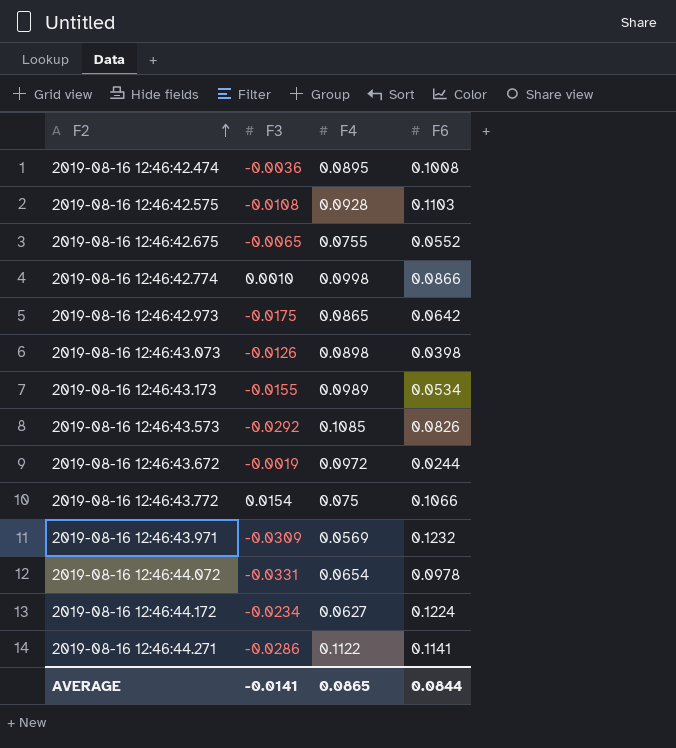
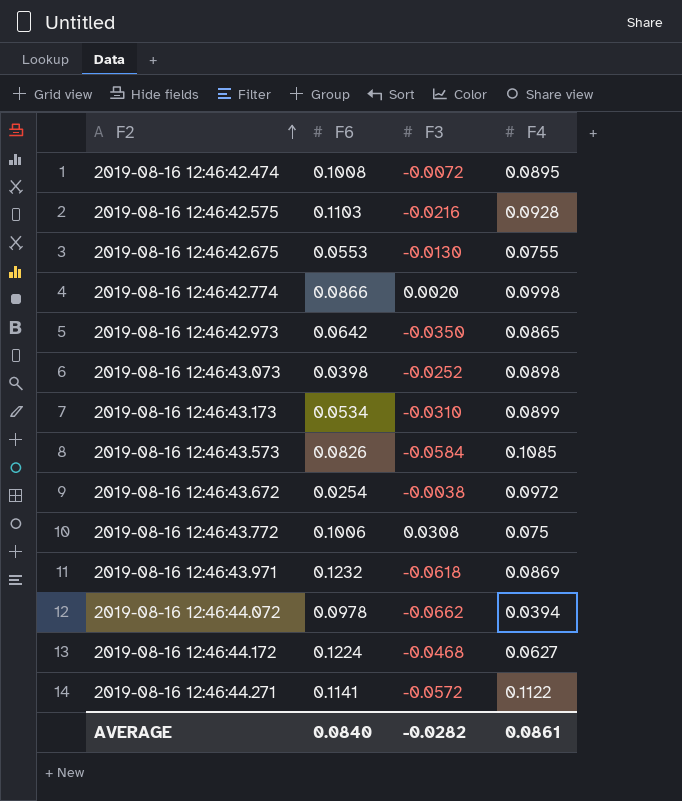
column F6 | position: 4 -> 2
2019-08-16 12:46:42.474 | F3: -0.0036 -> -0.0072
2019-08-16 12:46:42.575 | F3: -0.0108 -> -0.0216
2019-08-16 12:46:42.675 | F6: 0.0552 -> 0.0553
2019-08-16 12:46:42.675 | F3: -0.0065 -> -0.0130
2019-08-16 12:46:42.774 | F3: 0.0010 -> 0.0020
2019-08-16 12:46:42.973 | F3: -0.0175 -> -0.0350
2019-08-16 12:46:43.073 | F3: -0.0126 -> -0.0252
2019-08-16 12:46:43.173 | F3: -0.0155 -> -0.0310
2019-08-16 12:46:43.173 | F4: 0.0989 -> 0.0899
2019-08-16 12:46:43.573 | F3: -0.0292 -> -0.0584
2019-08-16 12:46:43.672 | F6: 0.0244 -> 0.0254
2019-08-16 12:46:43.672 | F3: -0.0019 -> -0.0038
2019-08-16 12:46:43.772 | F6: 0.1066 -> 0.1006
2019-08-16 12:46:43.772 | F3: 0.0154 -> 0.0308
2019-08-16 12:46:43.971 | F3: -0.0309 -> -0.0618
2019-08-16 12:46:43.971 | F4: 0.0569 -> 0.0869
2019-08-16 12:46:44.072 | F3: -0.0331 -> -0.0662
2019-08-16 12:46:44.072 | F4: 0.0654 -> 0.0394
2019-08-16 12:46:44.172 | F3: -0.0234 -> -0.0468
2019-08-16 12:46:44.271 | F3: -0.0286 -> -0.0572
AVERAGE | F6: 0.0844 -> 0.0840
AVERAGE | F3: -0.0141 -> -0.0282
AVERAGE | F4: 0.0865 -> 0.0861

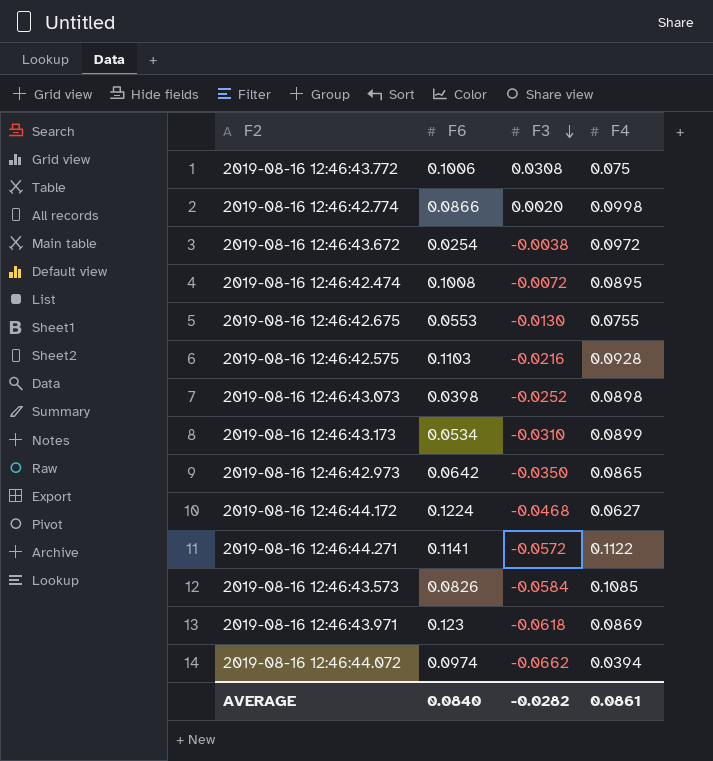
row order: F2 ascending -> F3 descending
2019-08-16 12:46:43.971 | F6: 0.1232 -> 0.123
2019-08-16 12:46:44.072 | F6: 0.0978 -> 0.0974

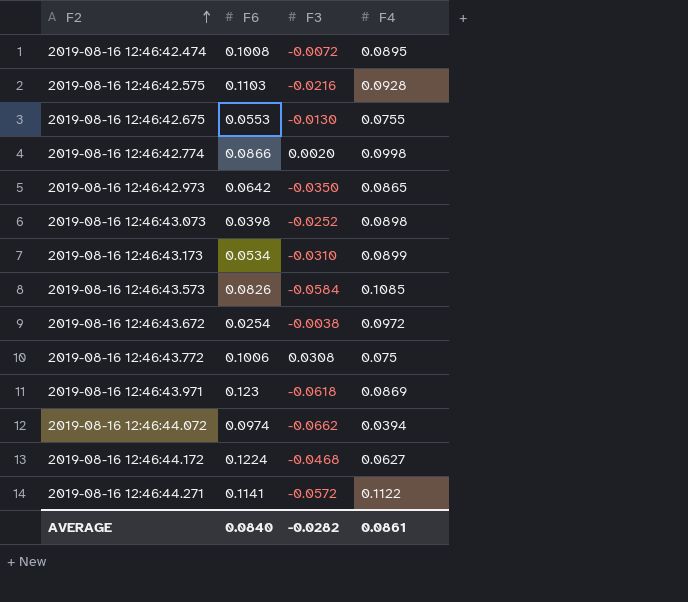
row order: F3 descending -> F2 ascending

